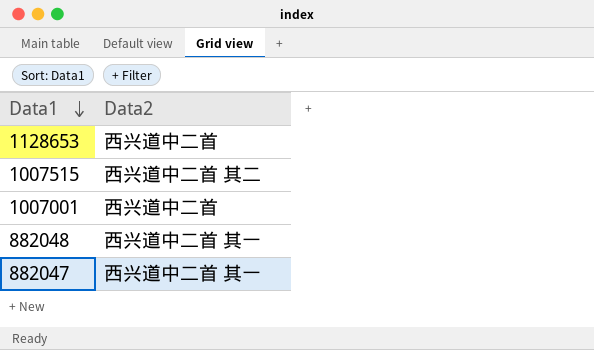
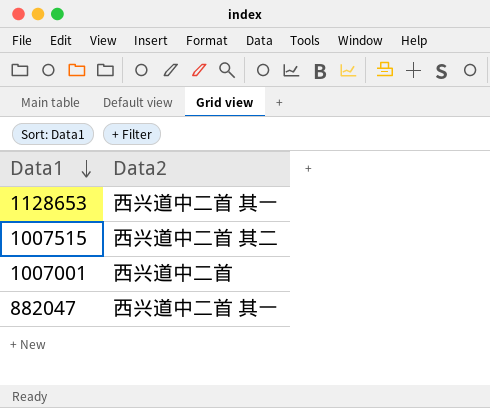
row 882048: 西兴道中二首 其一 -> none
1128653 | Data2: 西兴道中二首 -> 西兴道中二首 其一

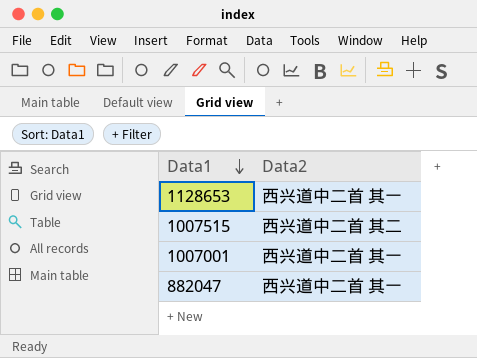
1007001 | Data2: 西兴道中二首 -> 西兴道中二首 其一

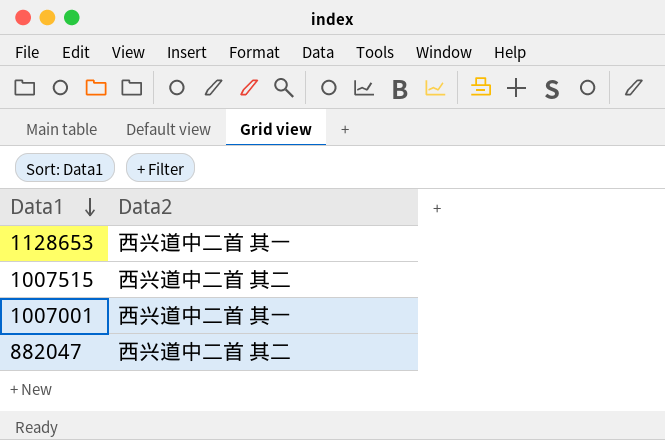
882047 | Data2: 西兴道中二首 其一 -> 西兴道中二首 其二

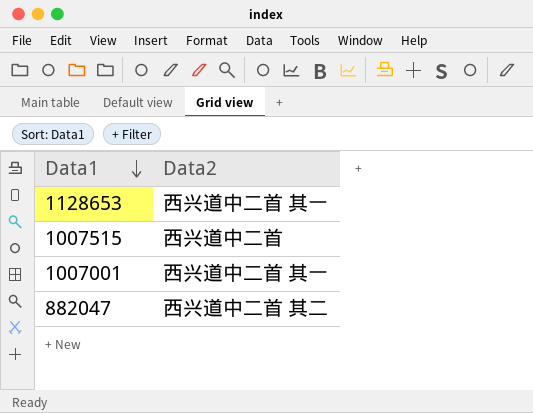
1007515 | Data2: 西兴道中二首 其二 -> 西兴道中二首

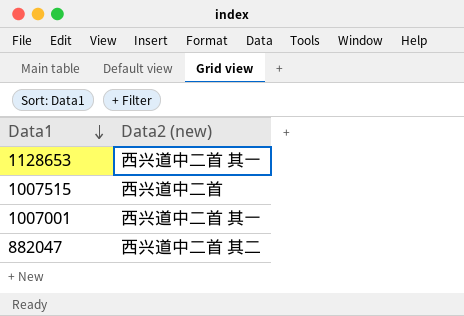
column name: Data2 -> Data2 (new)

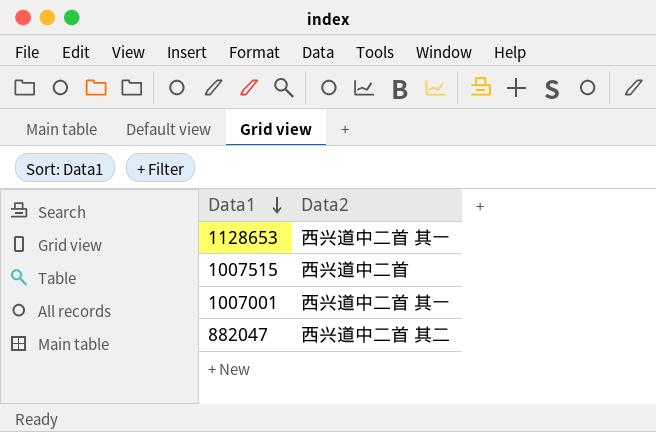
column name: Data2 (new) -> Data2

